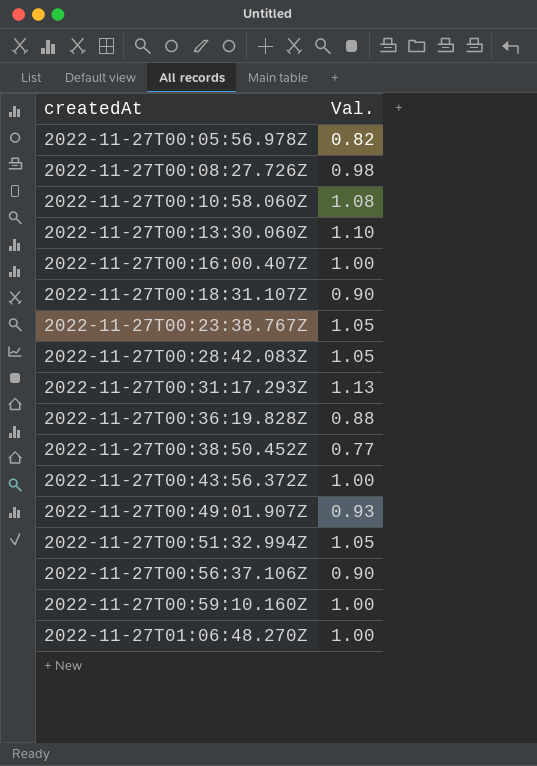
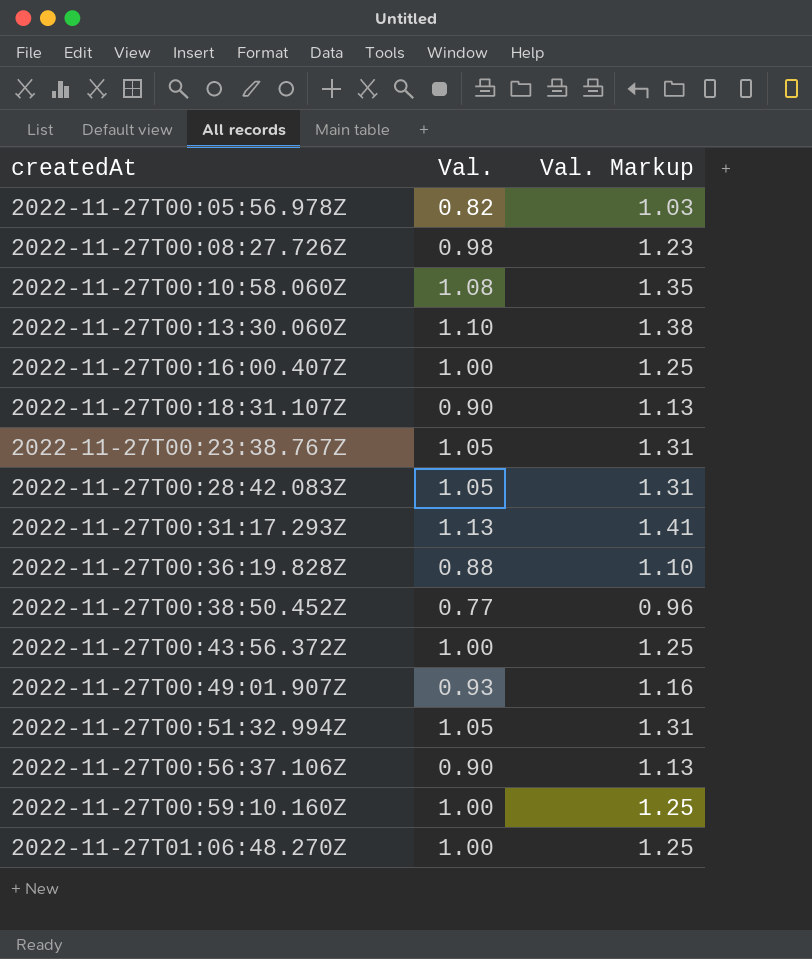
column Val. Markup | formula: none -> [Val.] * 1.25

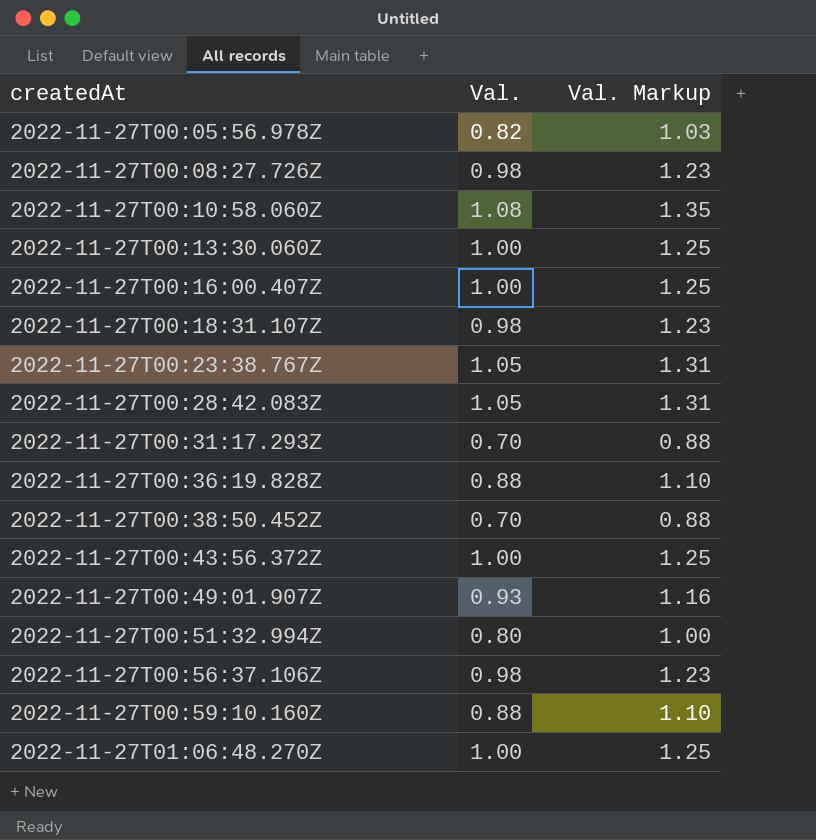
2022-11-27T00:13:30.060Z | Val.: 1.10 -> 1.00
2022-11-27T00:13:30.060Z | Val. Markup: 1.38 -> 1.25
2022-11-27T00:18:31.107Z | Val.: 0.90 -> 0.98
2022-11-27T00:18:31.107Z | Val. Markup: 1.13 -> 1.23
2022-11-27T00:31:17.293Z | Val.: 1.13 -> 0.70
2022-11-27T00:31:17.293Z | Val. Markup: 1.41 -> 0.88
2022-11-27T00:38:50.452Z | Val.: 0.77 -> 0.70
2022-11-27T00:38:50.452Z | Val. Markup: 0.96 -> 0.88
2022-11-27T00:51:32.994Z | Val.: 1.05 -> 0.80
2022-11-27T00:51:32.994Z | Val. Markup: 1.31 -> 1.00
2022-11-27T00:56:37.106Z | Val.: 0.90 -> 0.98
2022-11-27T00:56:37.106Z | Val. Markup: 1.13 -> 1.23
2022-11-27T00:59:10.160Z | Val.: 1.00 -> 0.88
2022-11-27T00:59:10.160Z | Val. Markup: 1.25 -> 1.10

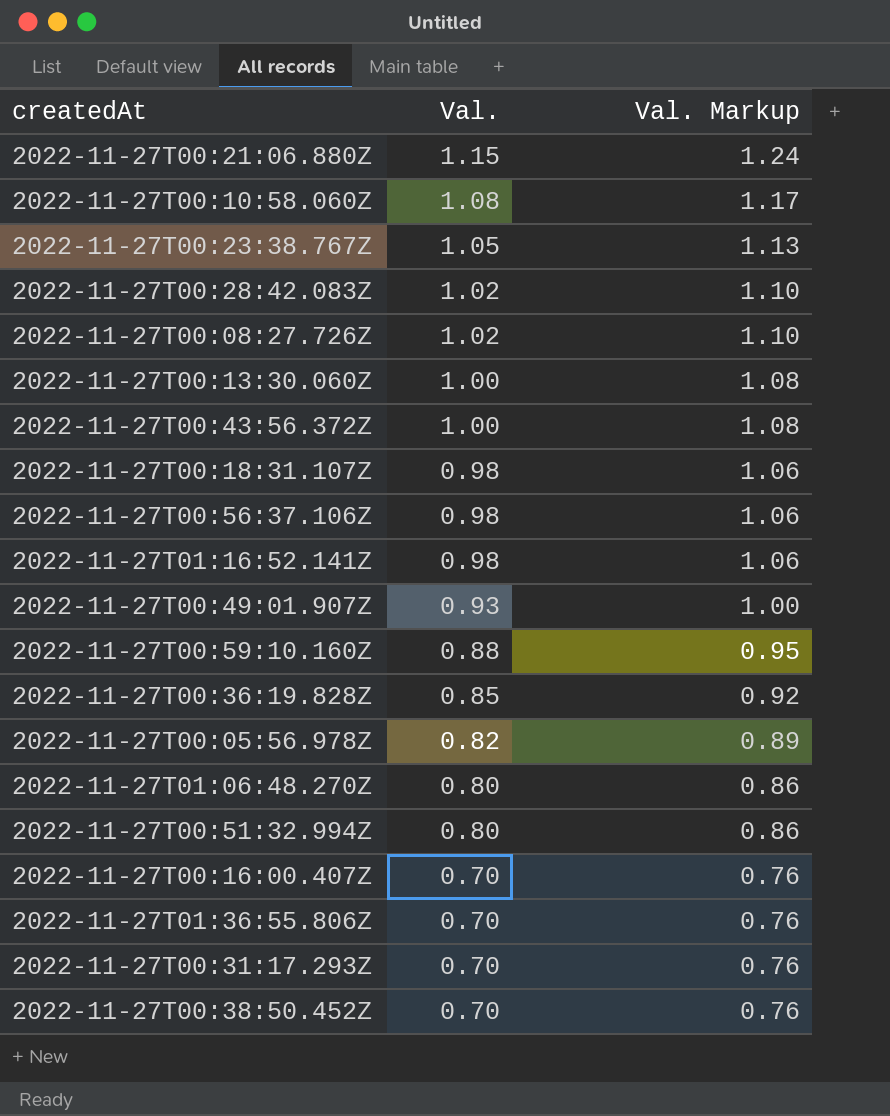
row order: createdAt ascending -> Val. descending
column Val. Markup | formula: [Val.] * 1.25 -> [Val.] * 1.08
row 2022-11-27T00:21:06.880Z: none -> 1.15 | 1.24
2022-11-27T00:28:42.083Z | Val.: 1.05 -> 1.02
2022-11-27T00:08:27.726Z | Val.: 0.98 -> 1.02
row 2022-11-27T01:16:52.141Z: none -> 0.98 | 1.06
2022-11-27T00:36:19.828Z | Val.: 0.88 -> 0.85
2022-11-27T01:06:48.270Z | Val.: 1.00 -> 0.80
2022-11-27T00:16:00.407Z | Val.: 1.00 -> 0.70
row 2022-11-27T01:36:55.806Z: none -> 0.70 | 0.76

